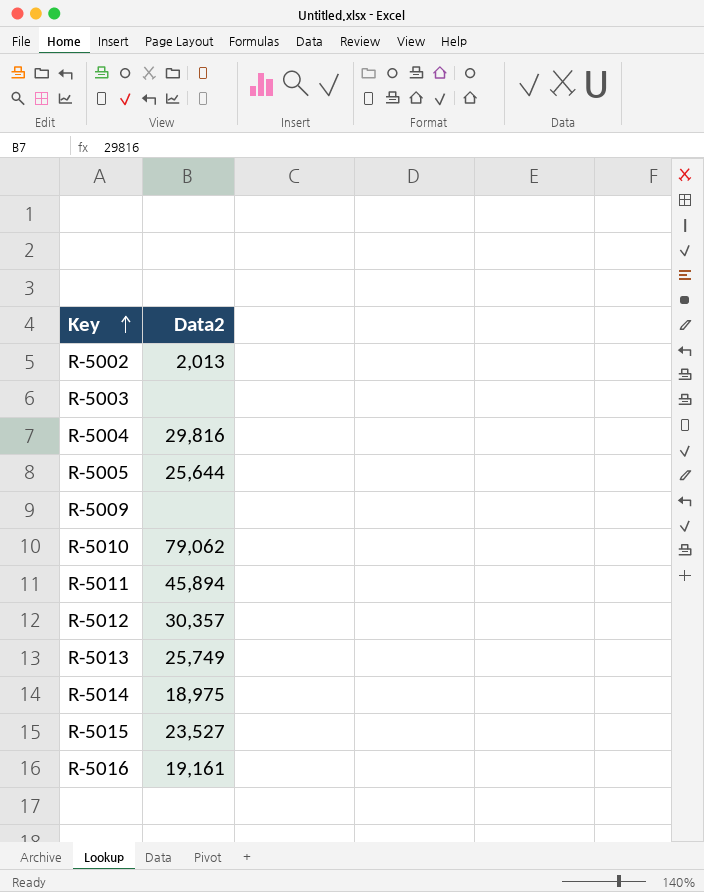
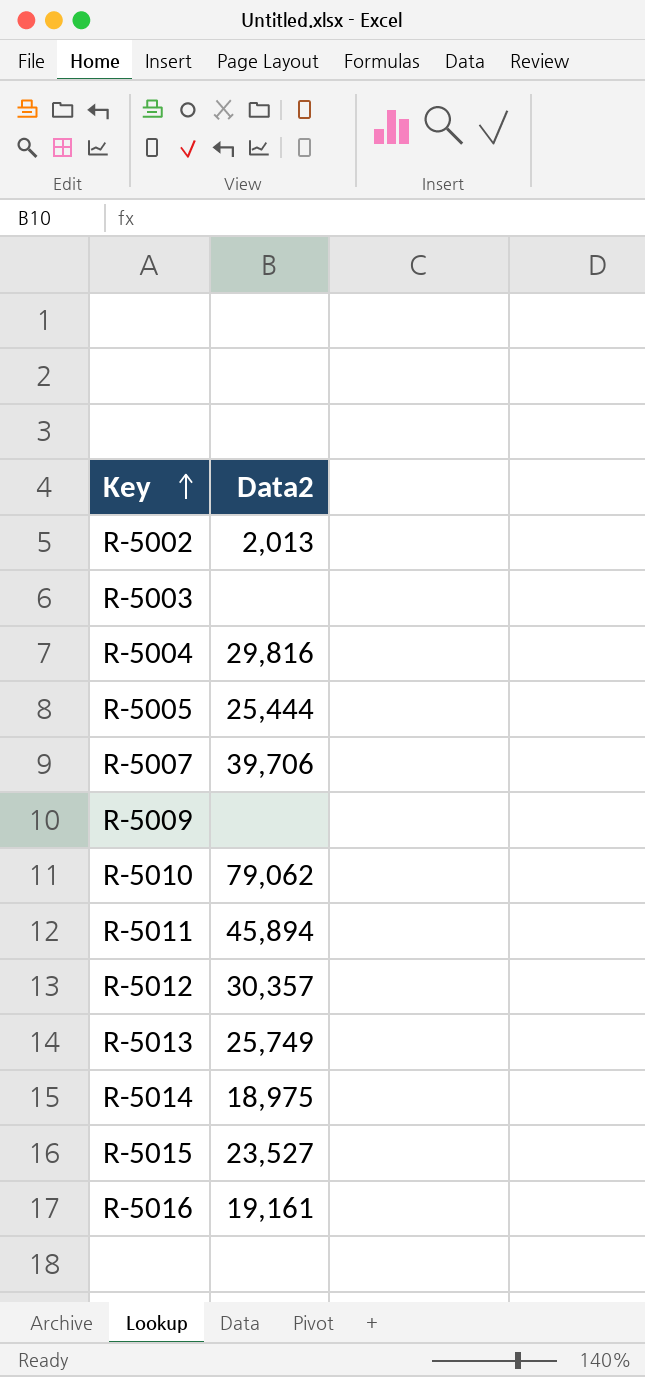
R-5005 | Data2: 25,644 -> 25,444
row R-5007: none -> 39,706

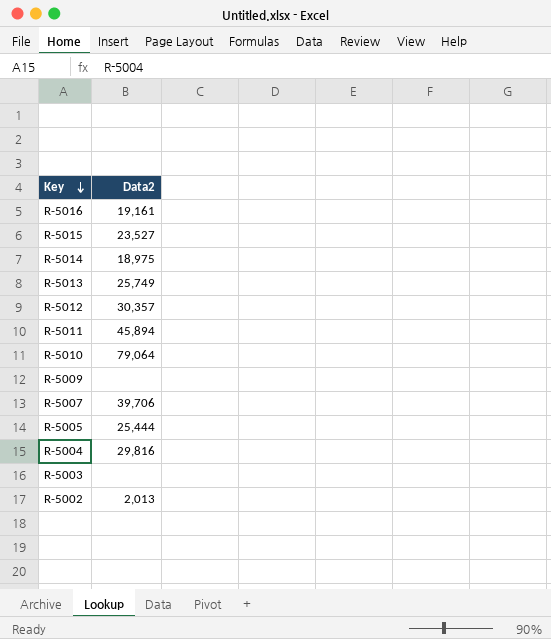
row order: Key ascending -> Key descending
R-5010 | Data2: 79,062 -> 79,064

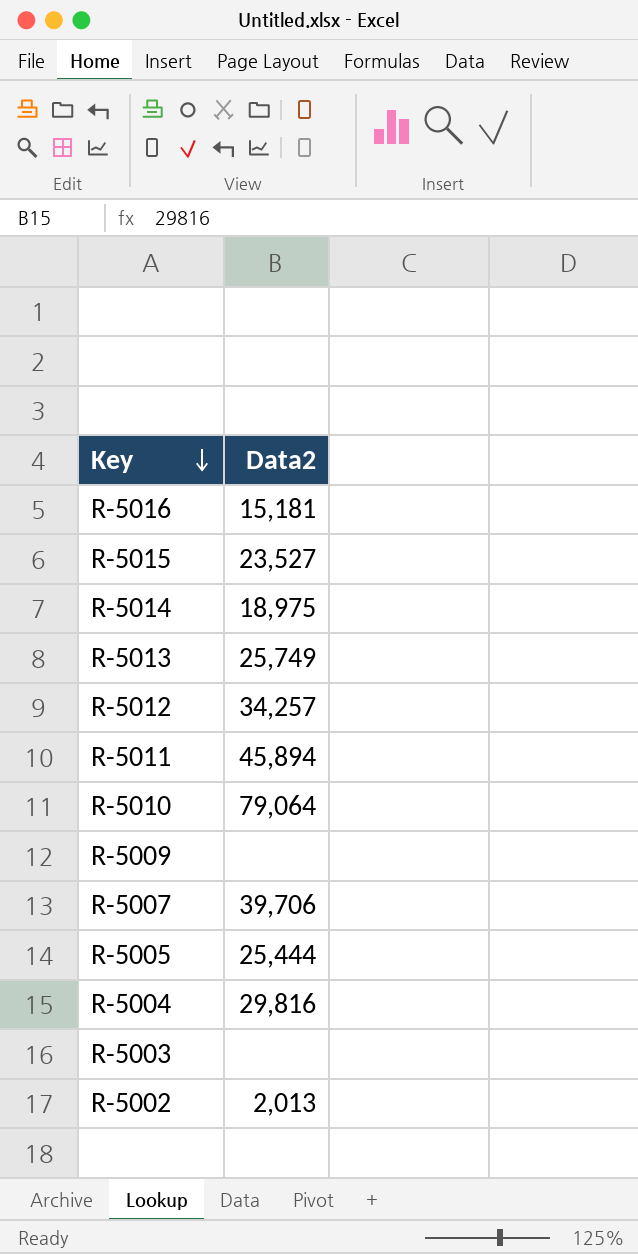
R-5016 | Data2: 19,161 -> 15,181
R-5012 | Data2: 30,357 -> 34,257

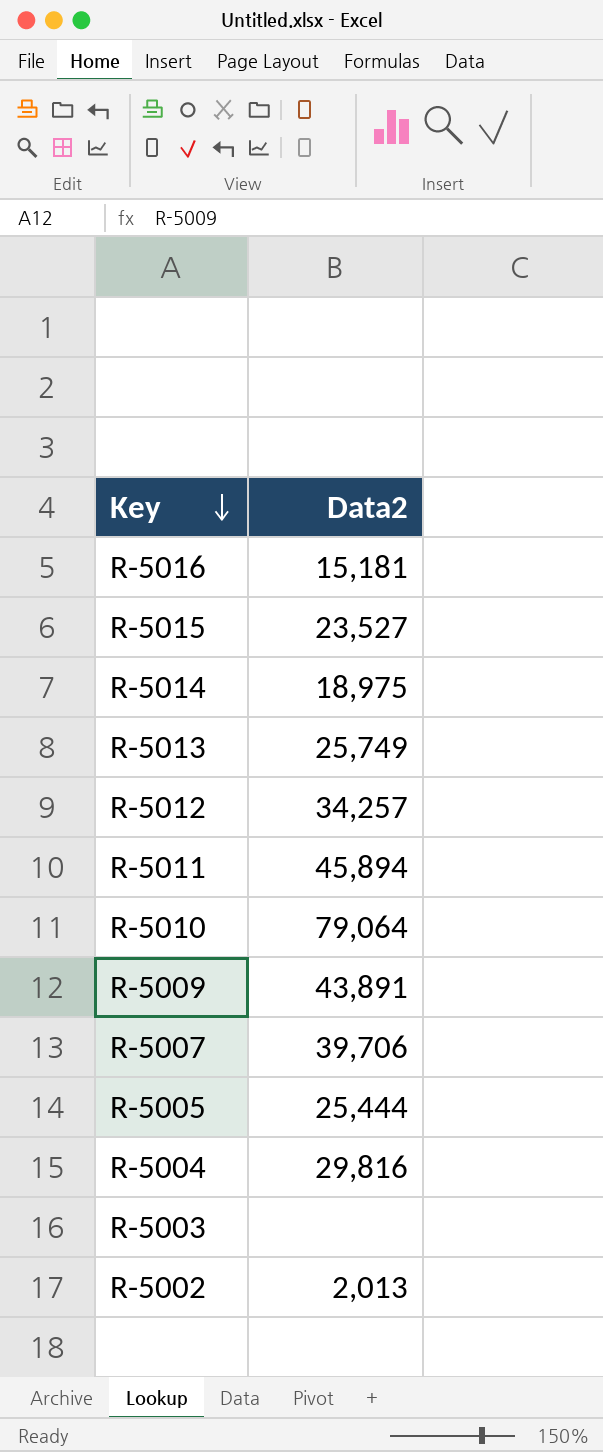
R-5009 | Data2: none -> 43,891

